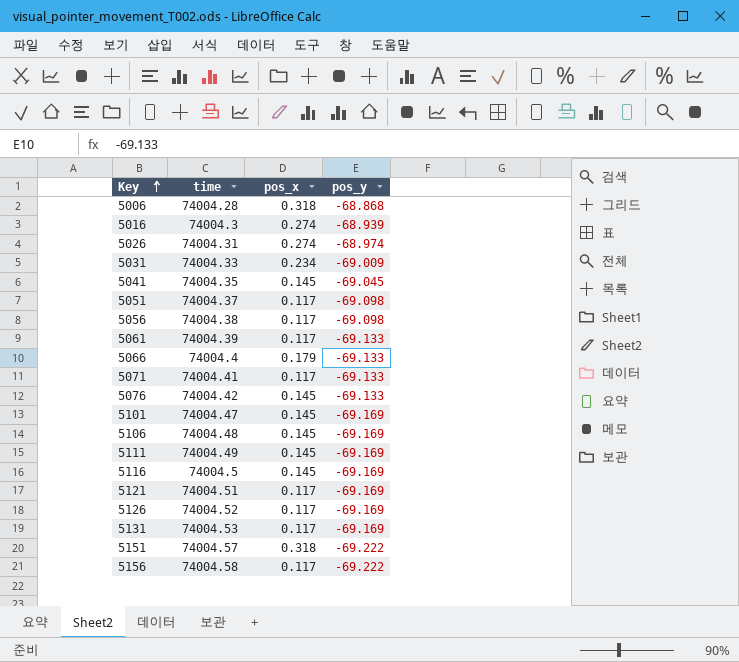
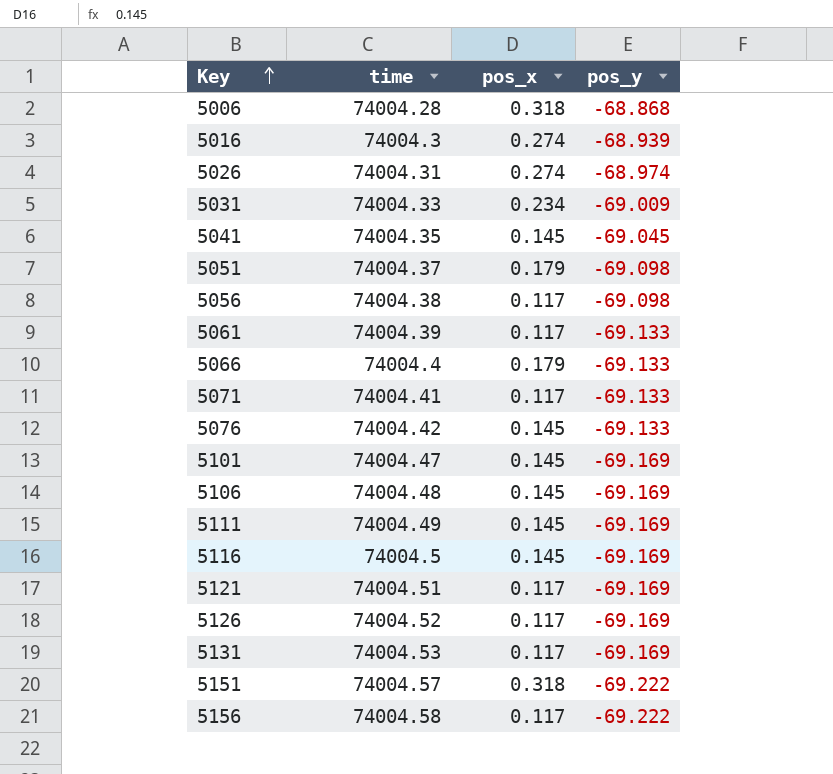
5051 | pos_x: 0.117 -> 0.179

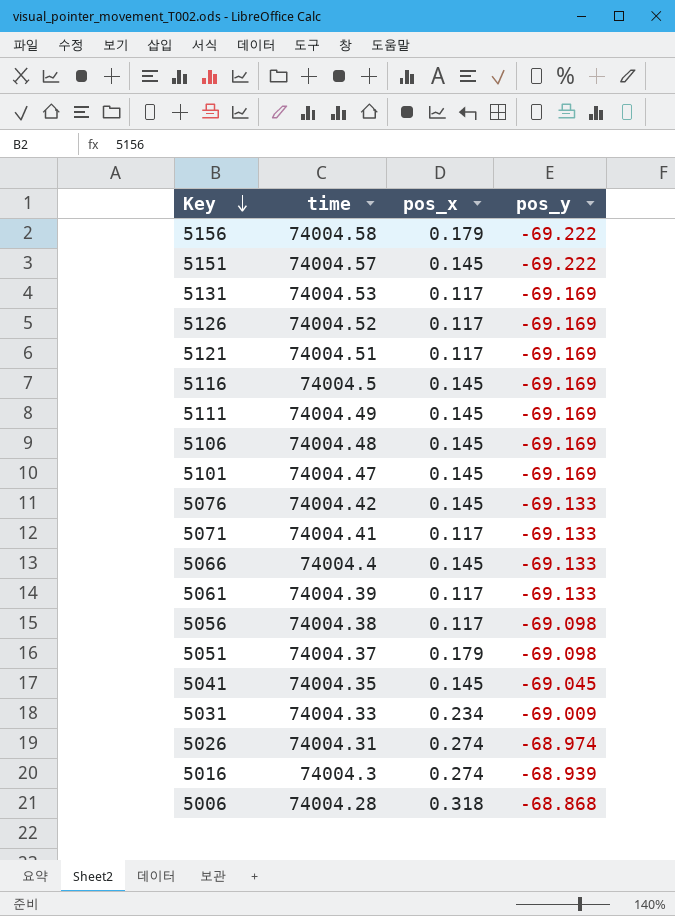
row order: Key ascending -> Key descending
5156 | pos_x: 0.117 -> 0.179
5151 | pos_x: 0.318 -> 0.145
5066 | pos_x: 0.179 -> 0.145

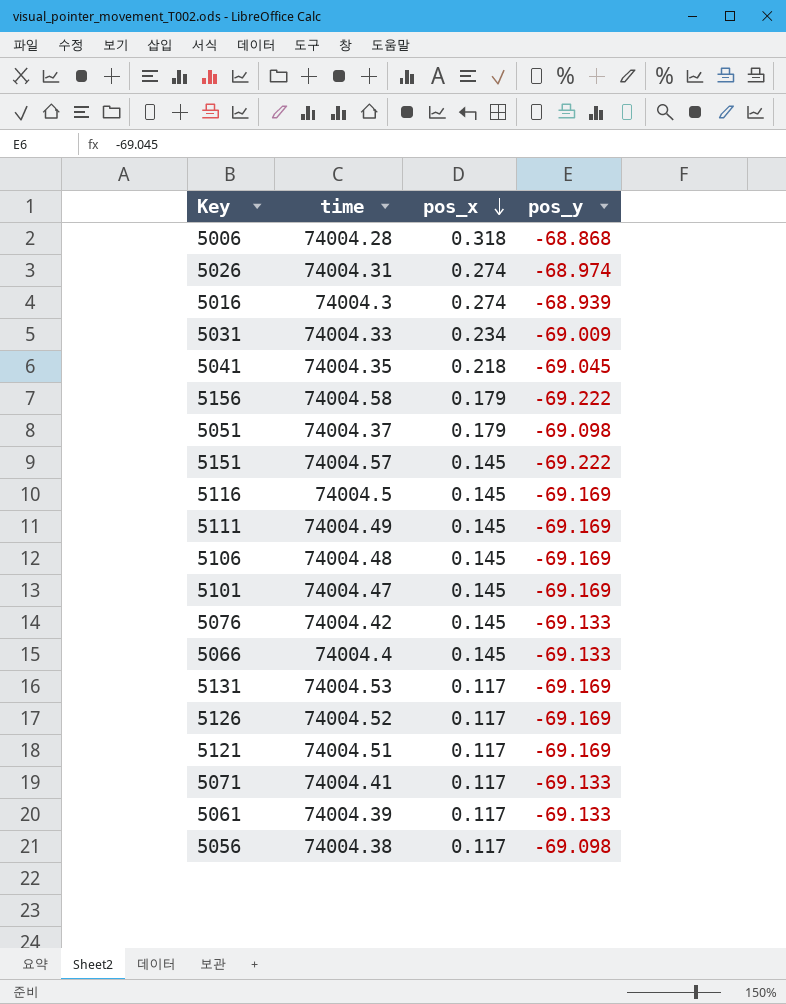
row order: Key descending -> pos_x descending
5041 | pos_x: 0.145 -> 0.218

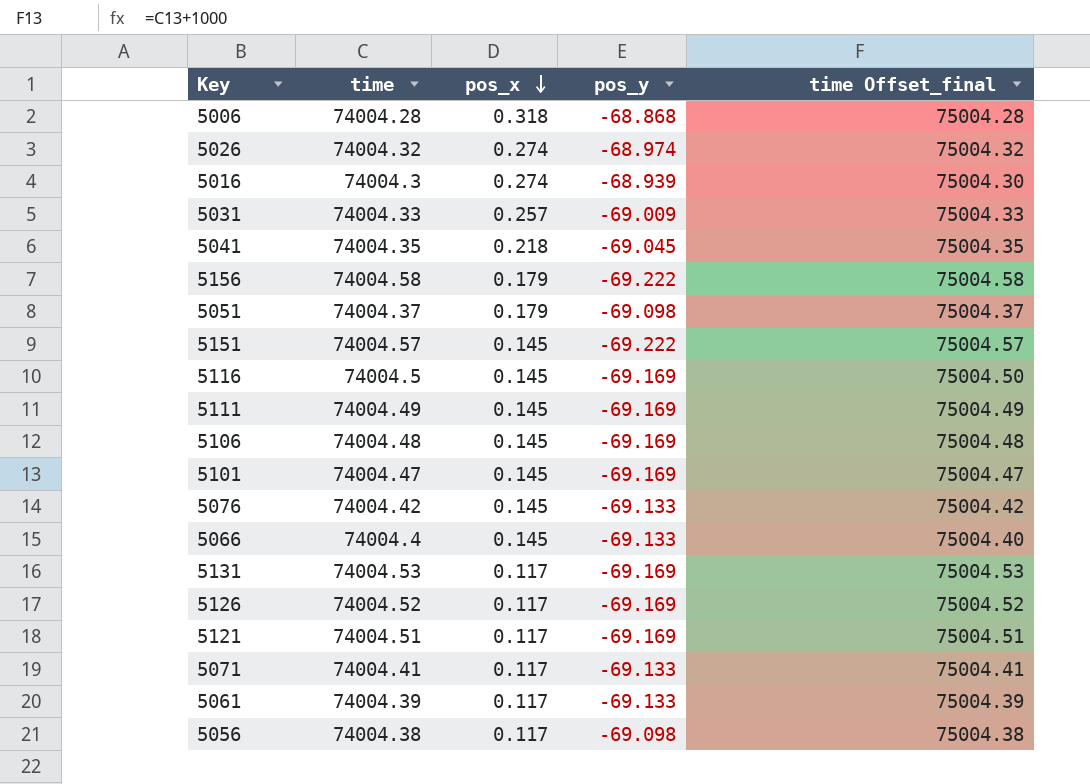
column time Offset_final | formula: none -> [time] + 1000
5026 | time: 74004.31 -> 74004.32
5031 | pos_x: 0.234 -> 0.257

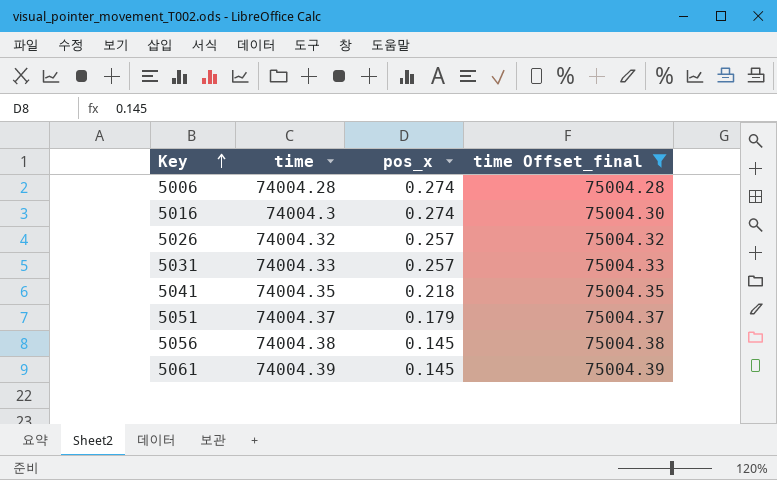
filter: none -> time Offset_final <= 75004.39
row order: pos_x descending -> Key ascending
column pos_y | position: 4 -> none
5006 | pos_x: 0.318 -> 0.274
5026 | pos_x: 0.274 -> 0.257
5056 | pos_x: 0.117 -> 0.145
5061 | pos_x: 0.117 -> 0.145

